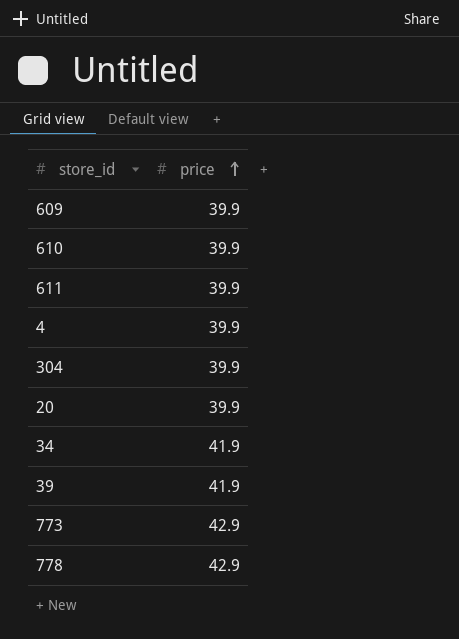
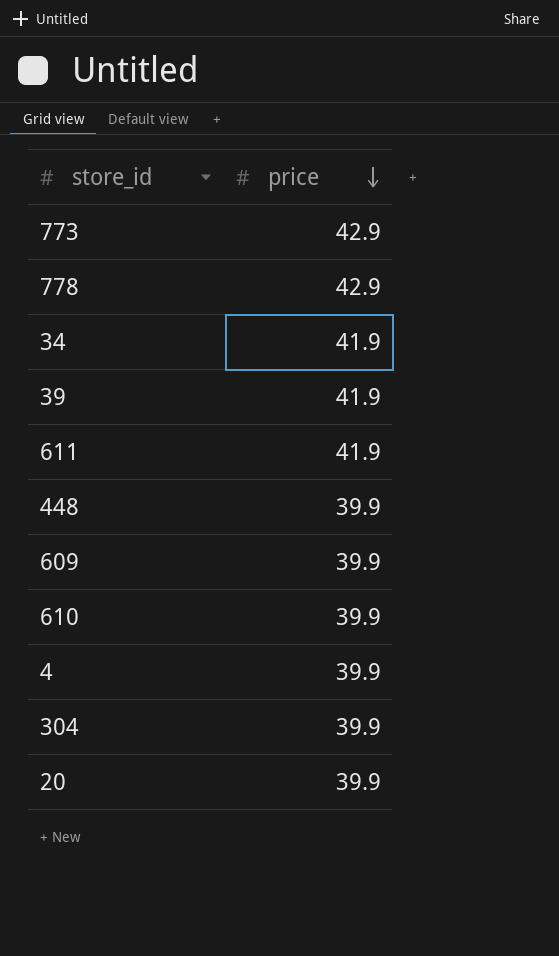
row order: price ascending -> price descending
611 | price: 39.9 -> 41.9
row 448: none -> 39.9

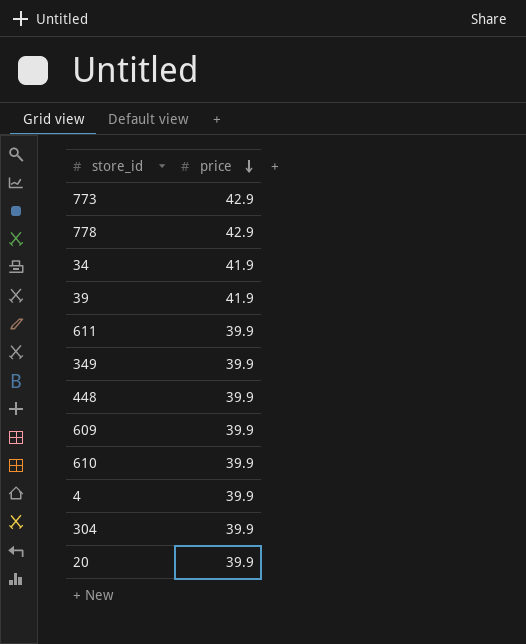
611 | price: 41.9 -> 39.9
row 349: none -> 39.9

